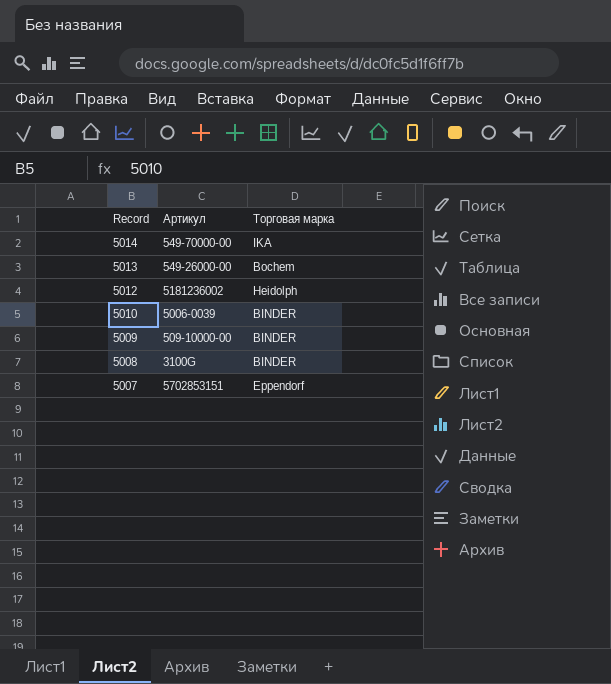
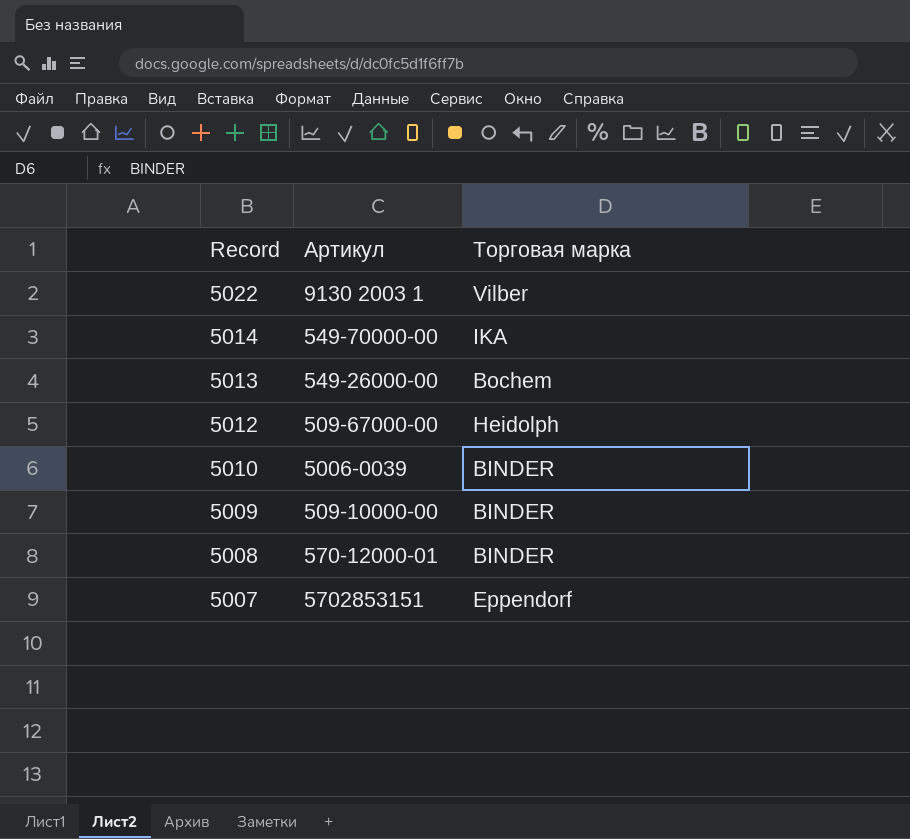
row 5022: none -> 9130 2003 1 | Vilber
5012 | Артикул: 5181236002 -> 509-67000-00
5008 | Артикул: 3100G -> 570-12000-01

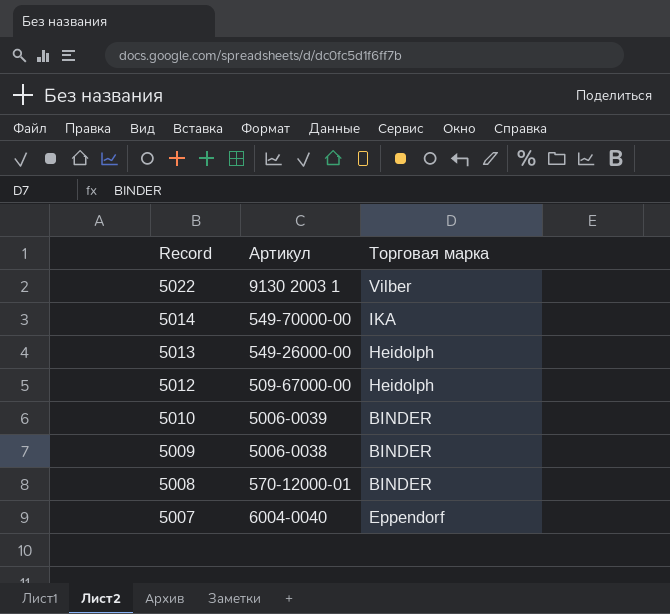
5013 | Торговая марка: Bochem -> Heidolph
5009 | Артикул: 509-10000-00 -> 5006-0038
5007 | Артикул: 5702853151 -> 6004-0040

